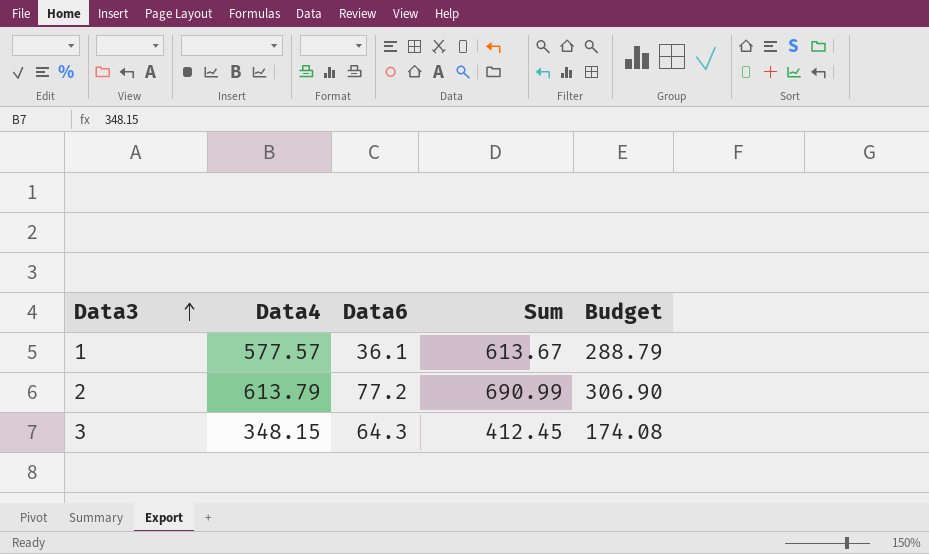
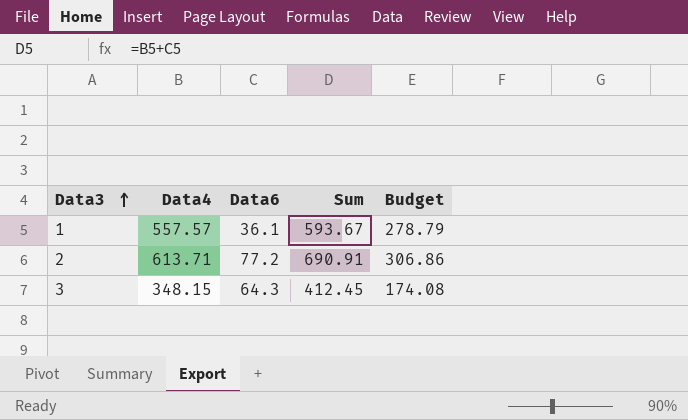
1 | Data4: 577.57 -> 557.57
1 | Sum: 613.67 -> 593.67
1 | Budget: 288.79 -> 278.79
2 | Data4: 613.79 -> 613.71
2 | Sum: 690.99 -> 690.91
2 | Budget: 306.90 -> 306.86

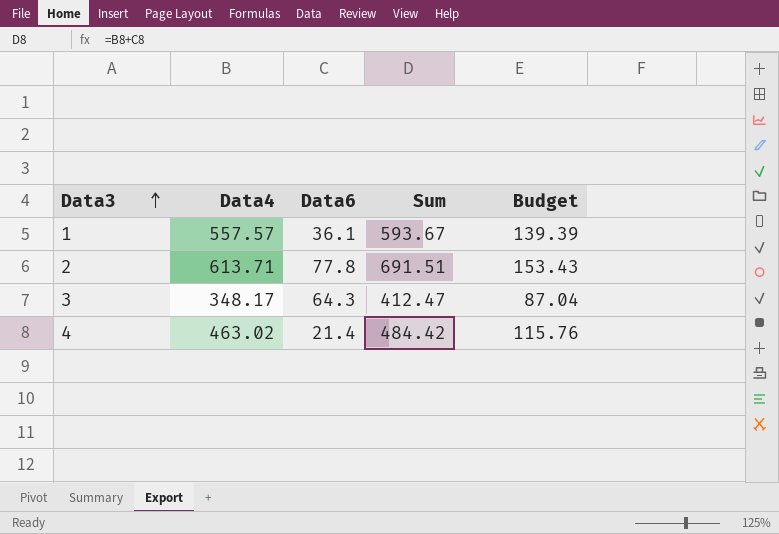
column Budget | formula: [Data4] * 0.5 -> [Data4] * 0.25
2 | Data6: 77.2 -> 77.8
2 | Sum: 690.91 -> 691.51
3 | Data4: 348.15 -> 348.17
3 | Sum: 412.45 -> 412.47
row 4: none -> 463.02 | 21.4 | 484.42 | 115.76

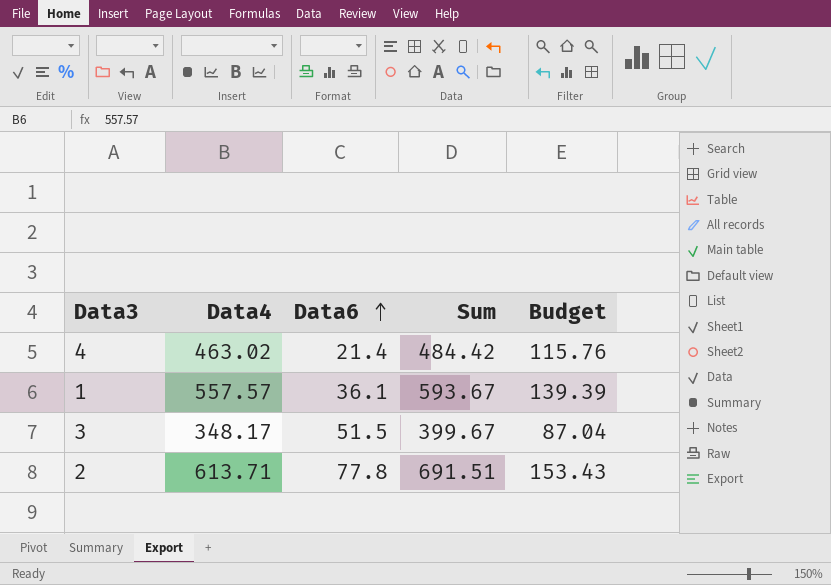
row order: Data3 ascending -> Data6 ascending
3 | Data6: 64.3 -> 51.5
3 | Sum: 412.47 -> 399.67

